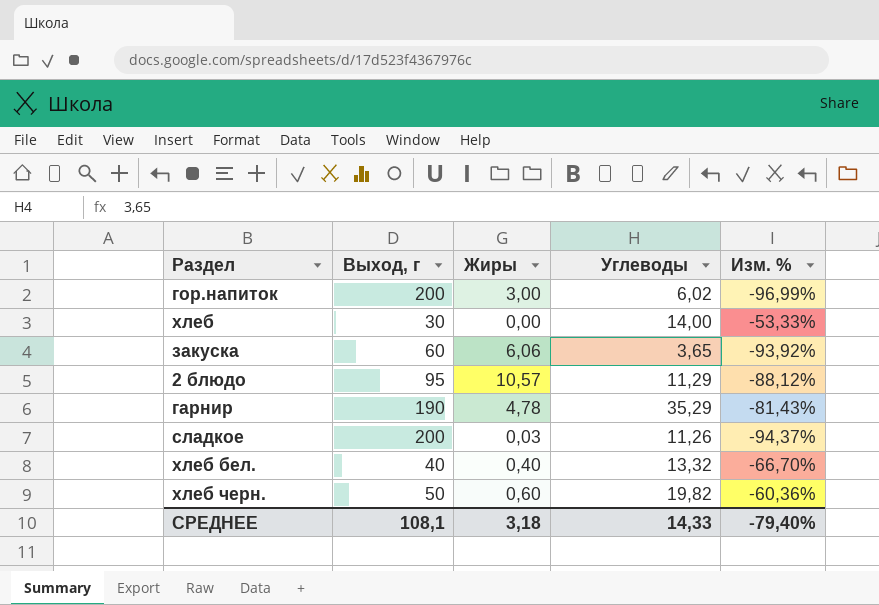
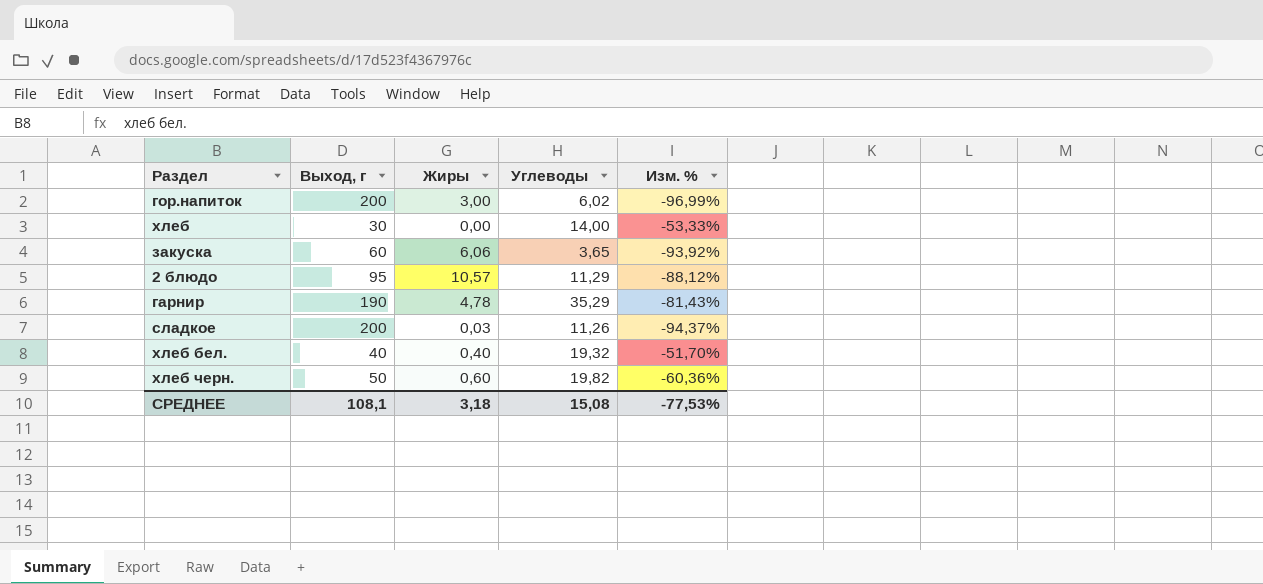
хлеб бел. | Углеводы: 13,32 -> 19,32
хлеб бел. | Изм. %: -66,70% -> -51,70%
СРЕДНЕЕ | Углеводы: 14,33 -> 15,08
СРЕДНЕЕ | Изм. %: -79,40% -> -77,53%

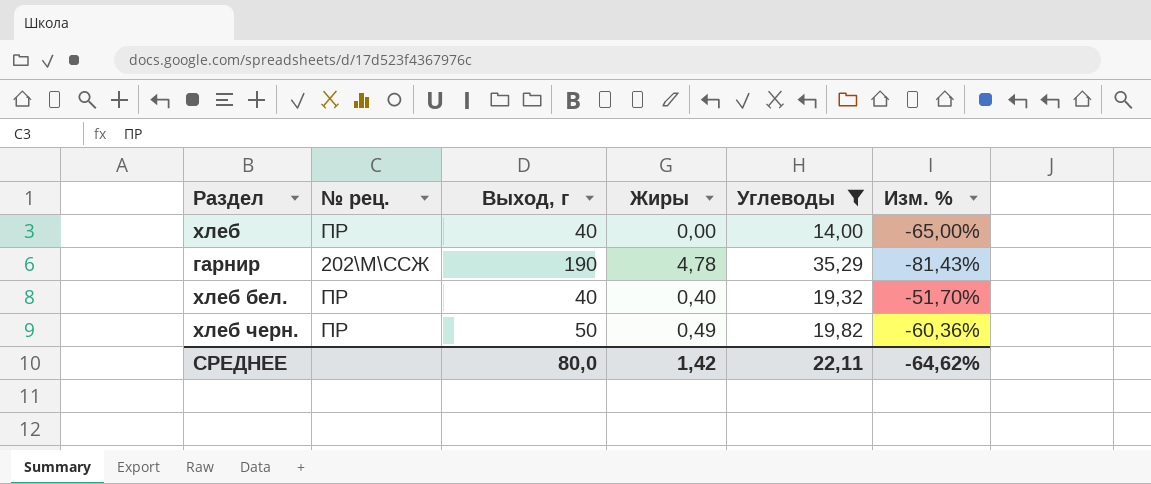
filter: none -> Углеводы >= 14,00
column № рец. | position: none -> 2
хлеб | Выход, г: 30 -> 40
хлеб | Изм. %: -53,33% -> -65,00%
хлеб черн. | Жиры: 0,60 -> 0,49
СРЕДНЕЕ | Выход, г: 108,1 -> 80,0
СРЕДНЕЕ | Жиры: 3,18 -> 1,42
СРЕДНЕЕ | Углеводы: 15,08 -> 22,11
СРЕДНЕЕ | Изм. %: -77,53% -> -64,62%

